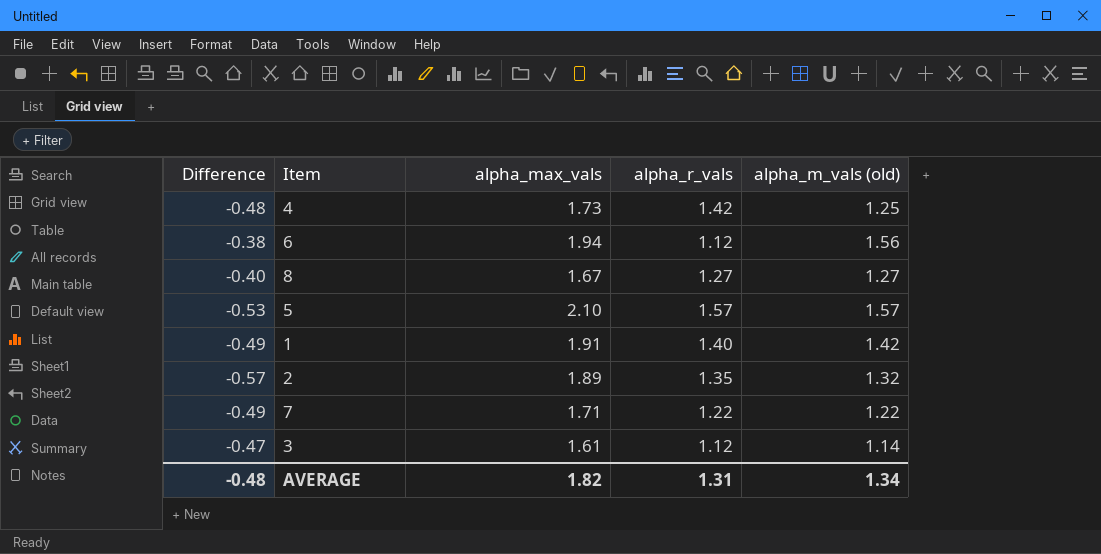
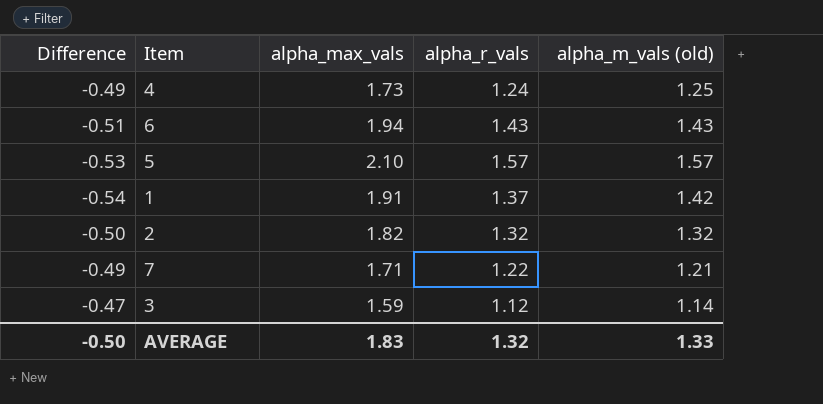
column Difference | formula: [alpha_m_vals (old)] - [alpha_max_vals] -> [alpha_r_vals] - [alpha_max_vals]
row 8: -0.40 | 1.67 | 1.27 | 1.27 -> none
4 | alpha_r_vals: 1.42 -> 1.24
6 | alpha_r_vals: 1.12 -> 1.43
6 | alpha_m_vals (old): 1.56 -> 1.43
1 | alpha_r_vals: 1.40 -> 1.37
2 | alpha_max_vals: 1.89 -> 1.82
2 | alpha_r_vals: 1.35 -> 1.32
7 | alpha_m_vals (old): 1.22 -> 1.21
3 | alpha_max_vals: 1.61 -> 1.59
AVERAGE | Difference: -0.48 -> -0.50
AVERAGE | alpha_max_vals: 1.82 -> 1.83
AVERAGE | alpha_r_vals: 1.31 -> 1.32
AVERAGE | alpha_m_vals (old): 1.34 -> 1.33

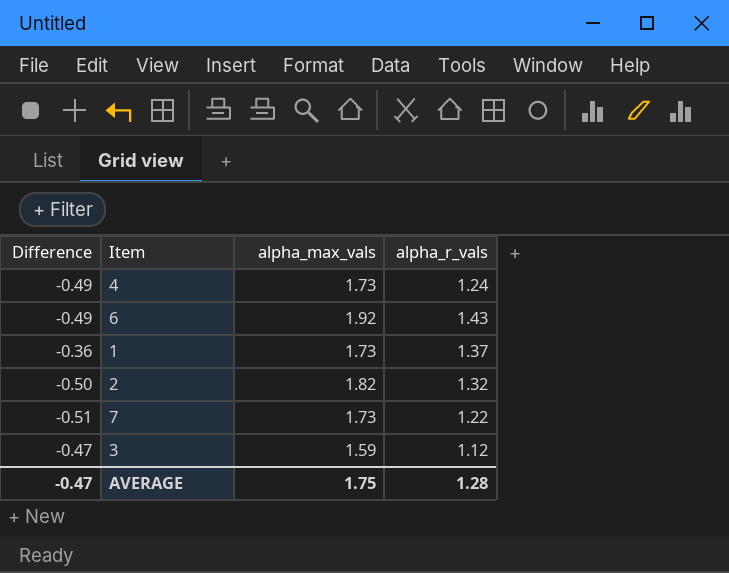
column alpha_m_vals (old) | position: 5 -> none
row 5: -0.53 | 2.10 | 1.57 | 1.57 -> none
6 | Difference: -0.51 -> -0.49
6 | alpha_max_vals: 1.94 -> 1.92
1 | Difference: -0.54 -> -0.36
1 | alpha_max_vals: 1.91 -> 1.73
7 | Difference: -0.49 -> -0.51
7 | alpha_max_vals: 1.71 -> 1.73
AVERAGE | Difference: -0.50 -> -0.47
AVERAGE | alpha_max_vals: 1.83 -> 1.75
AVERAGE | alpha_r_vals: 1.32 -> 1.28

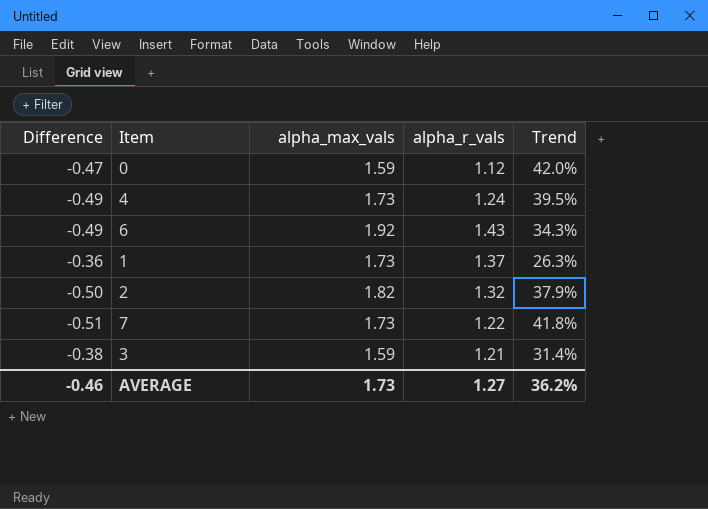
column Trend | formula: none -> ([alpha_max_vals] - [alpha_r_vals]) / [alpha_r_vals]
row 0: none -> -0.47 | 1.59 | 1.12 | 42.0%
3 | Difference: -0.47 -> -0.38
3 | alpha_r_vals: 1.12 -> 1.21
AVERAGE | Difference: -0.47 -> -0.46
AVERAGE | alpha_max_vals: 1.75 -> 1.73
AVERAGE | alpha_r_vals: 1.28 -> 1.27

